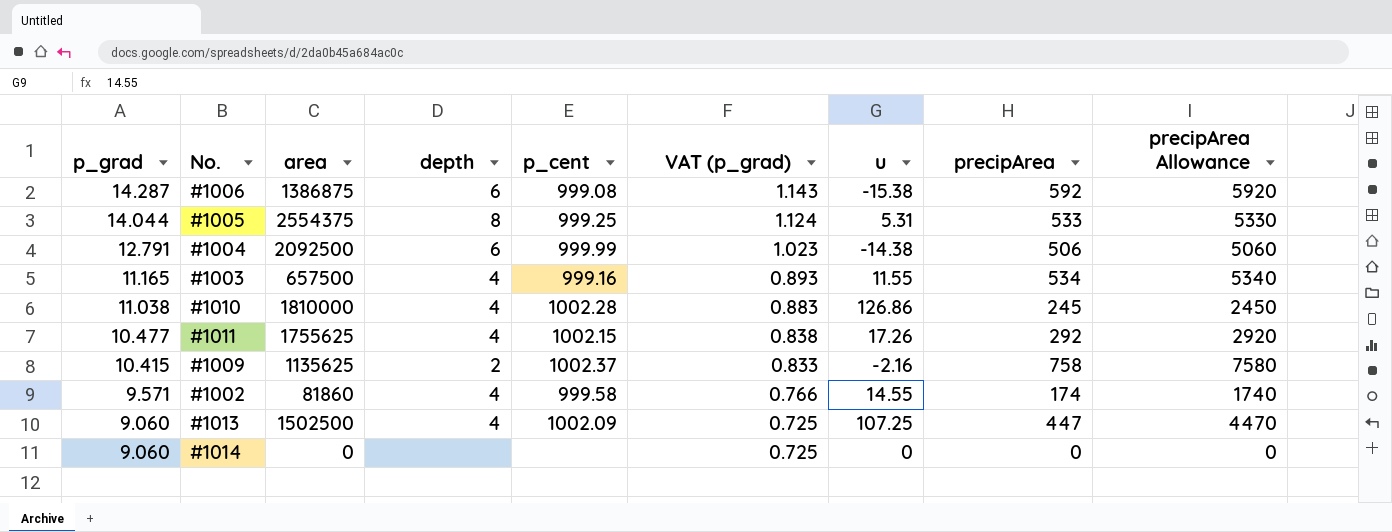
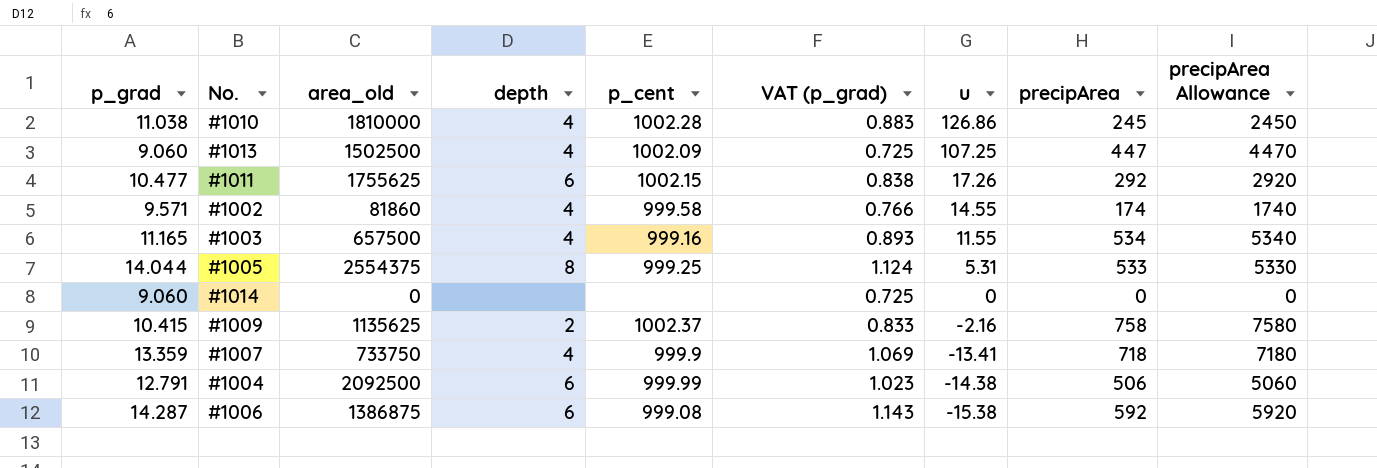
row order: p_grad descending -> u descending
column name: area -> area_old
#1011 | depth: 4 -> 6
row #1007: none -> 13.359 | 733750 | 4 | 999.9 | 1.069 | -13.41 | 718 | 7180

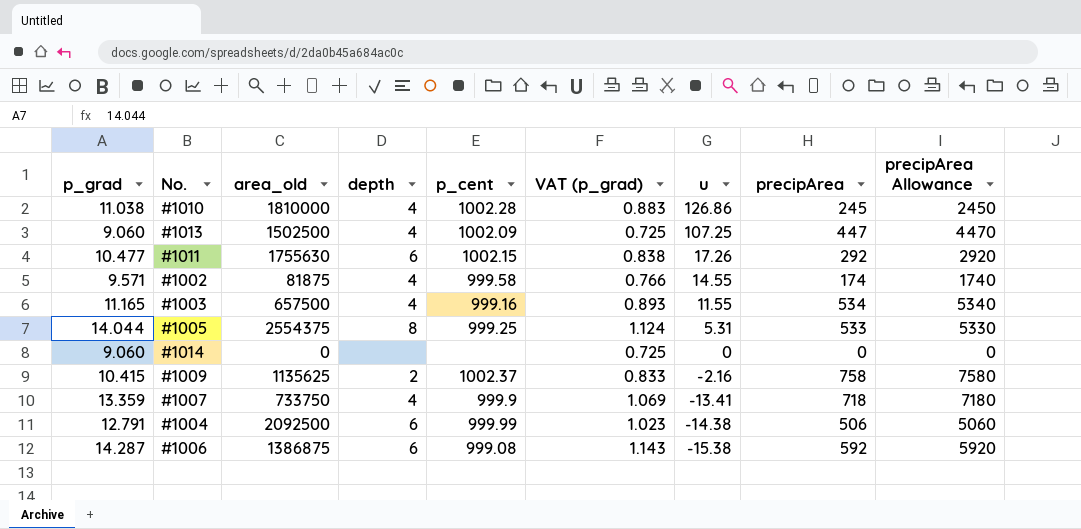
#1011 | area_old: 1755625 -> 1755630
#1002 | area_old: 81860 -> 81875

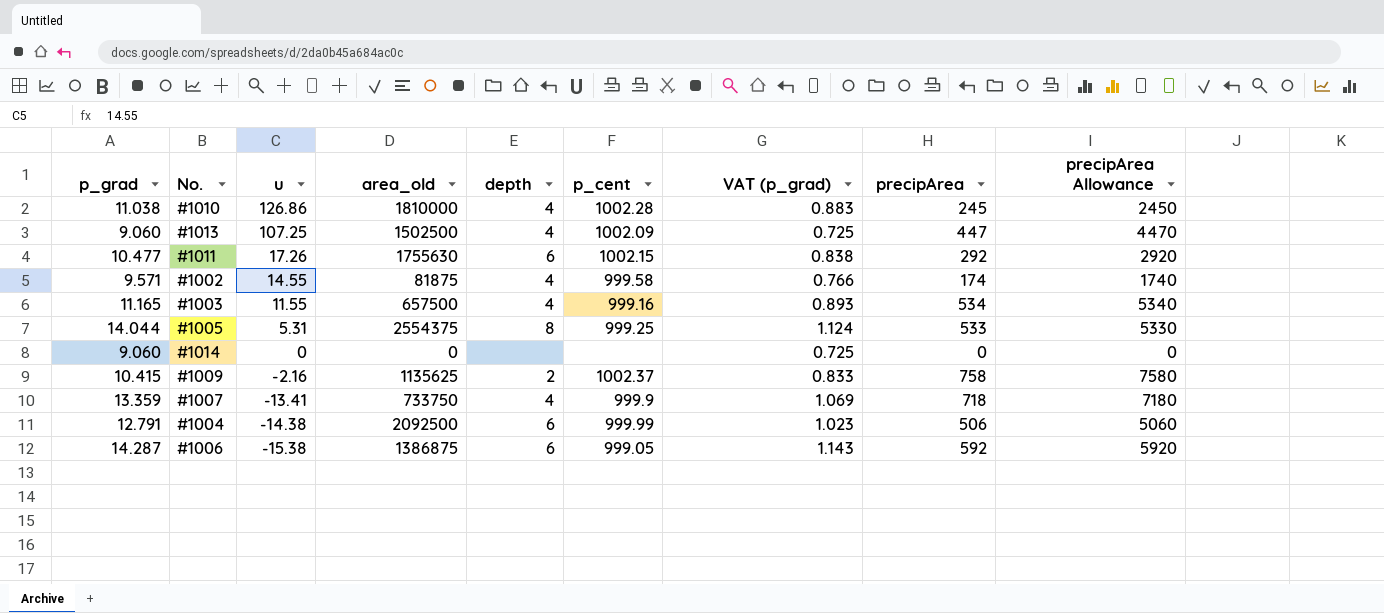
column u | position: 7 -> 3
#1006 | p_cent: 999.08 -> 999.05

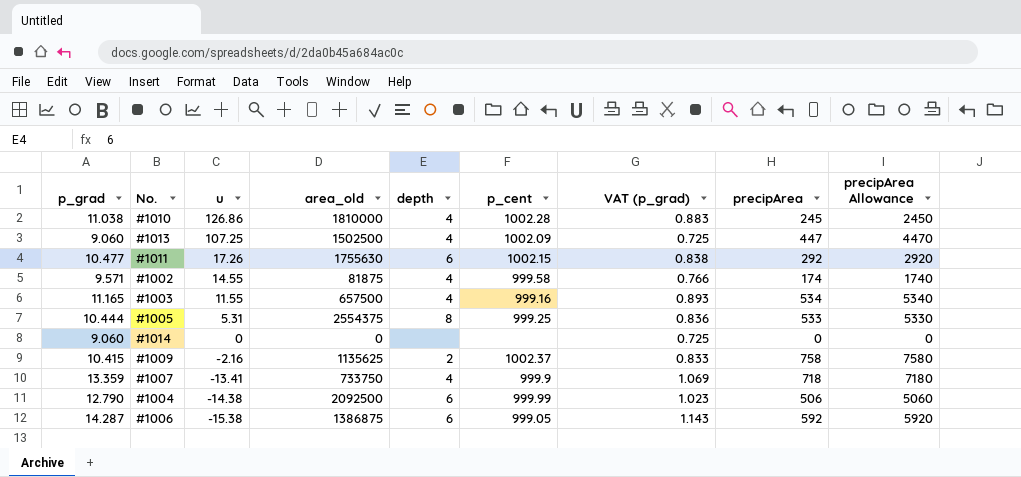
#1005 | p_grad: 14.044 -> 10.444
#1005 | VAT (p_grad): 1.124 -> 0.836
#1004 | p_grad: 12.791 -> 12.790

